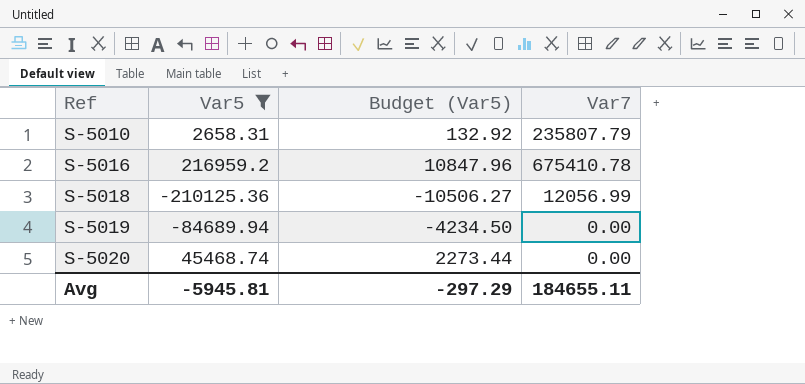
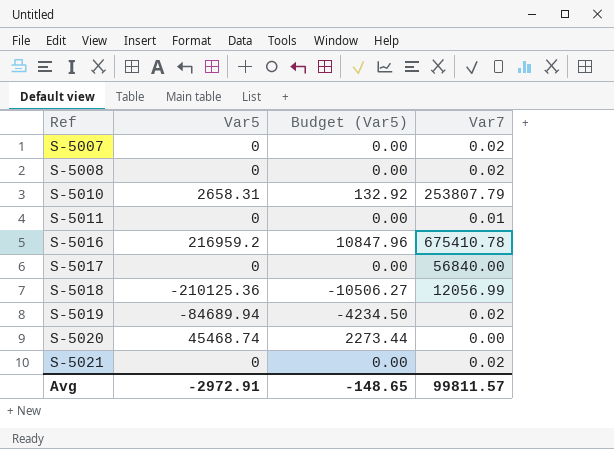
filter: Var5 != 0 -> none
S-5010 | Var7: 235807.79 -> 253807.79
S-5019 | Var7: 0.00 -> 0.02
Avg | Var5: -5945.81 -> -2972.91
Avg | Budget (Var5): -297.29 -> -148.65
Avg | Var7: 184655.11 -> 99811.57

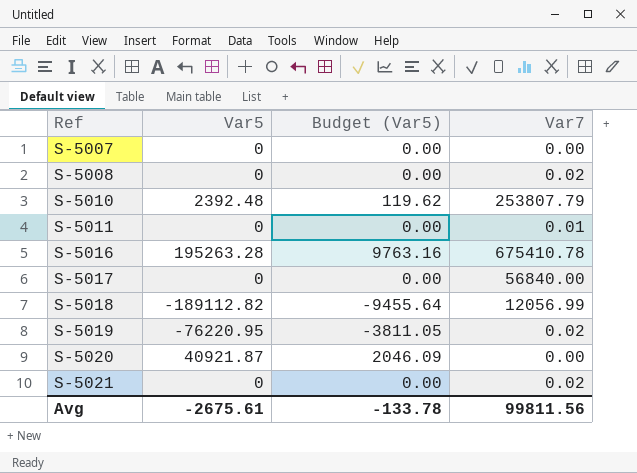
S-5007 | Var7: 0.02 -> 0.00
S-5010 | Var5: 2658.31 -> 2392.48
S-5010 | Budget (Var5): 132.92 -> 119.62
S-5016 | Var5: 216959.2 -> 195263.28
S-5016 | Budget (Var5): 10847.96 -> 9763.16
S-5018 | Var5: -210125.36 -> -189112.82
S-5018 | Budget (Var5): -10506.27 -> -9455.64
S-5019 | Var5: -84689.94 -> -76220.95
S-5019 | Budget (Var5): -4234.50 -> -3811.05
S-5020 | Var5: 45468.74 -> 40921.87
S-5020 | Budget (Var5): 2273.44 -> 2046.09
Avg | Var5: -2972.91 -> -2675.61
Avg | Budget (Var5): -148.65 -> -133.78
Avg | Var7: 99811.57 -> 99811.56

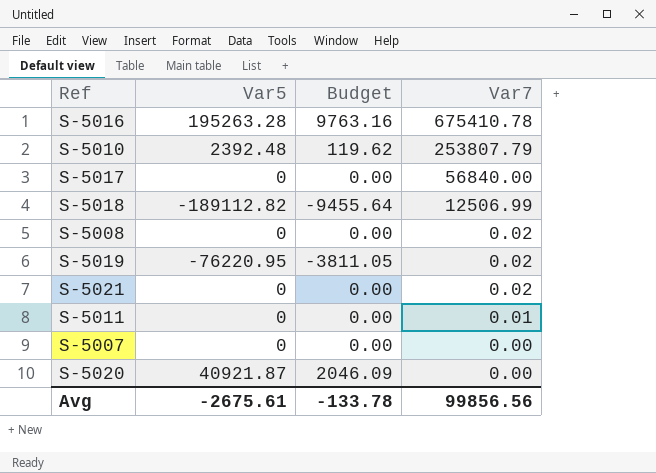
row order: Ref ascending -> Var7 descending
column name: Budget (Var5) -> Budget
S-5018 | Var7: 12056.99 -> 12506.99
Avg | Var7: 99811.56 -> 99856.56

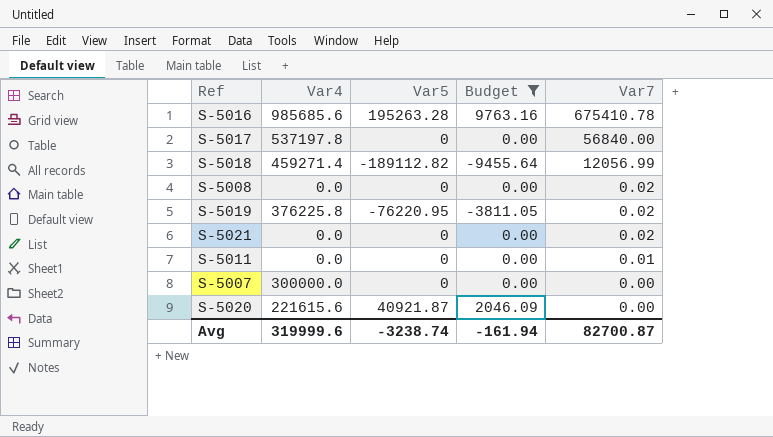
filter: none -> Budget != 119.62
column Var4 | position: none -> 2
S-5018 | Var7: 12506.99 -> 12056.99
Avg | Var5: -2675.61 -> -3238.74
Avg | Budget: -133.78 -> -161.94
Avg | Var7: 99856.56 -> 82700.87

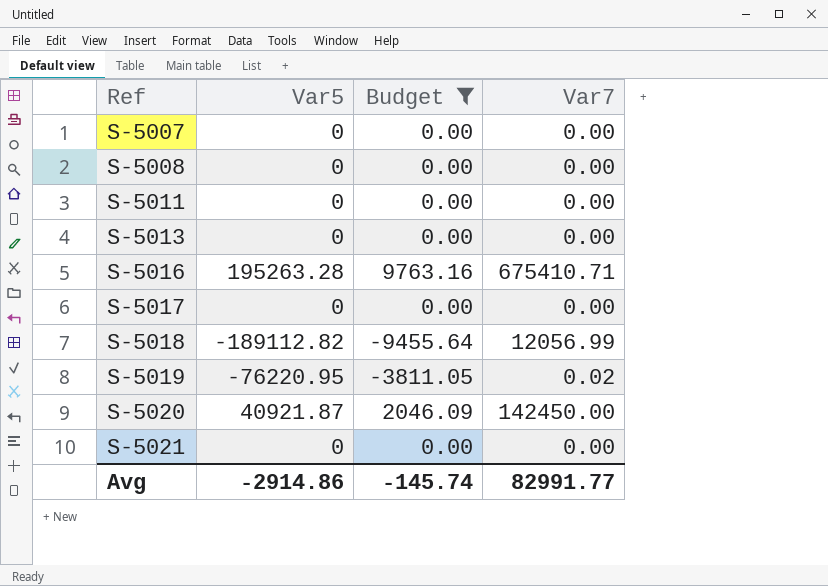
row order: Var7 descending -> Ref ascending
column Var4 | position: 2 -> none
S-5008 | Var7: 0.02 -> 0.00
S-5011 | Var7: 0.01 -> 0.00
row S-5013: none -> 0 | 0.00 | 0.00
S-5016 | Var7: 675410.78 -> 675410.71
S-5017 | Var7: 56840.00 -> 0.00
S-5020 | Var7: 0.00 -> 142450.00
S-5021 | Var7: 0.02 -> 0.00
Avg | Var5: -3238.74 -> -2914.86
Avg | Budget: -161.94 -> -145.74
Avg | Var7: 82700.87 -> 82991.77

